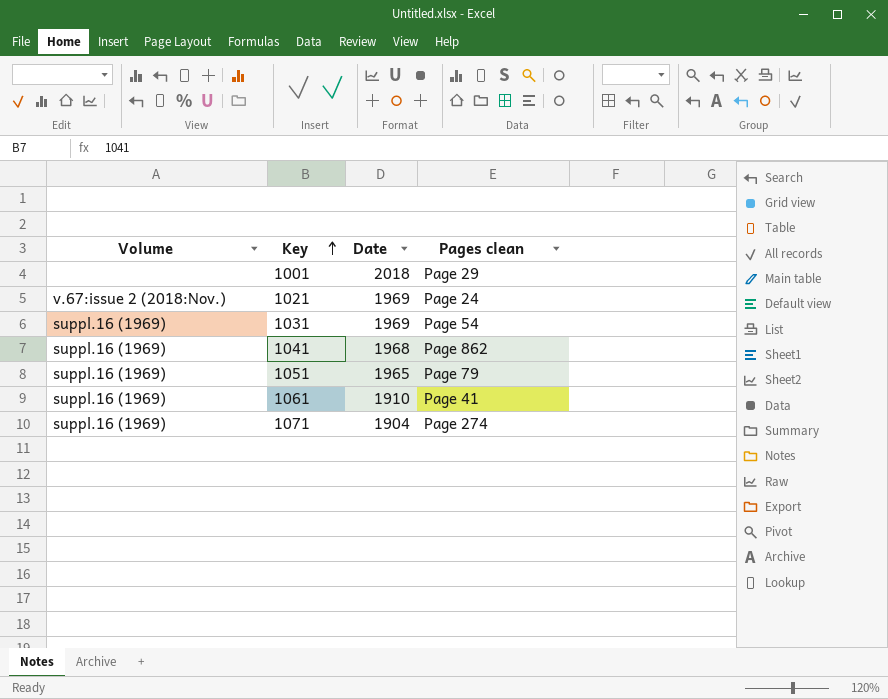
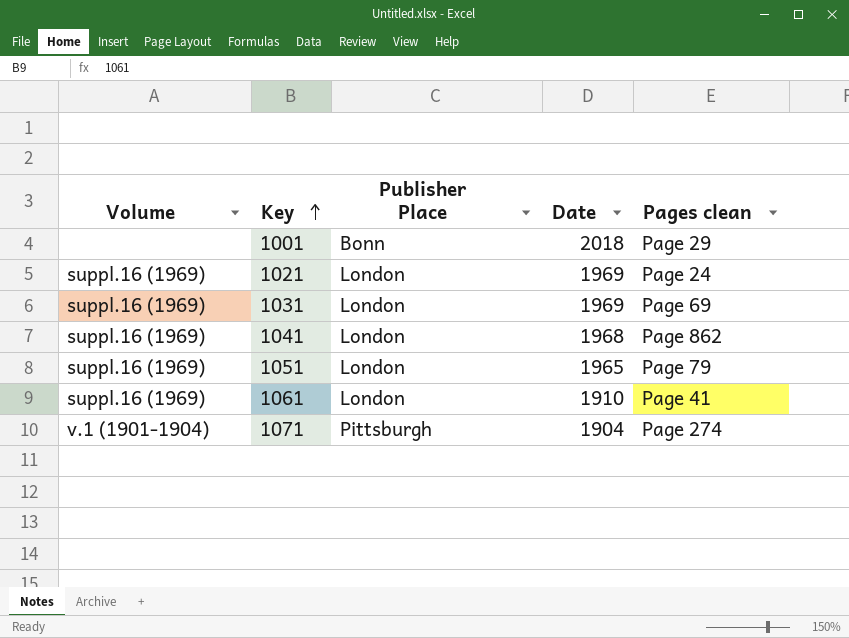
column Publisher Place | position: none -> 3
1021 | Volume: v.67:issue 2 (2018:Nov.) -> suppl.16 (1969)
1031 | Pages clean: Page 54 -> Page 69
1071 | Volume: suppl.16 (1969) -> v.1 (1901-1904)

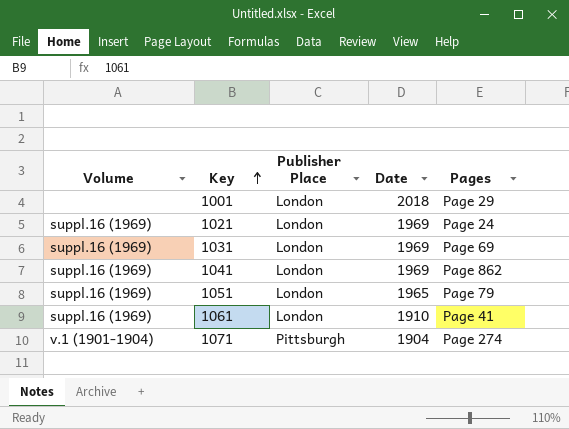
column name: Pages clean -> Pages
1001 | Publisher Place: Bonn -> London
1041 | Date: 1968 -> 1969

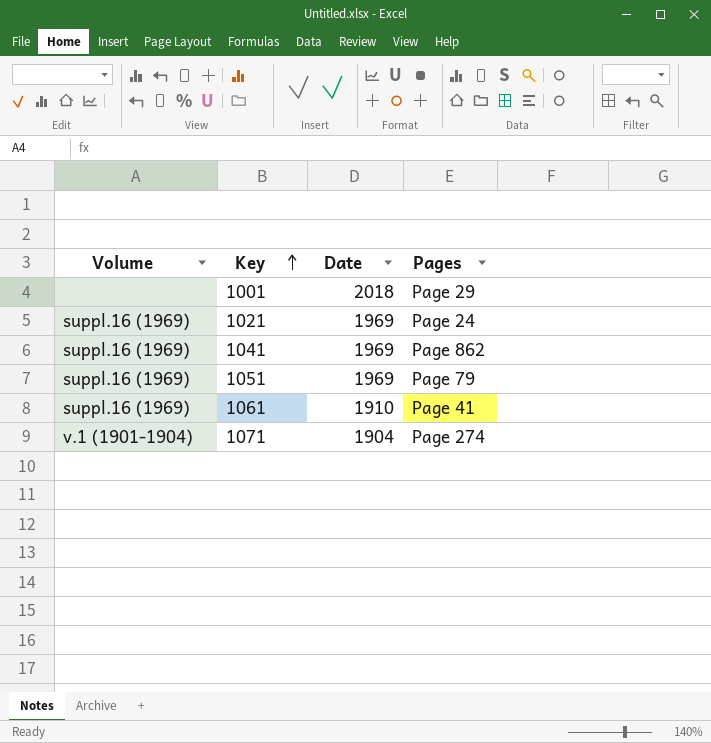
column Publisher Place | position: 3 -> none
row 1031: suppl.16 (1969) | London | 1969 | Page 69 -> none
1051 | Date: 1965 -> 1969

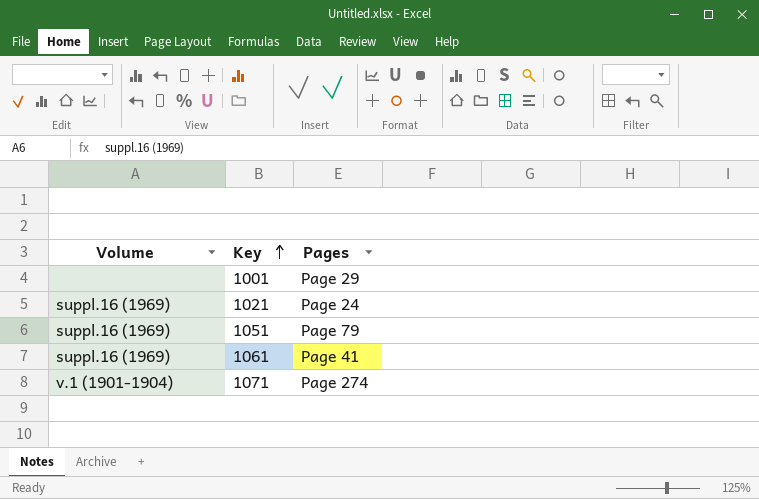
column Date | position: 3 -> none
row 1041: suppl.16 (1969) | 1969 | Page 862 -> none

